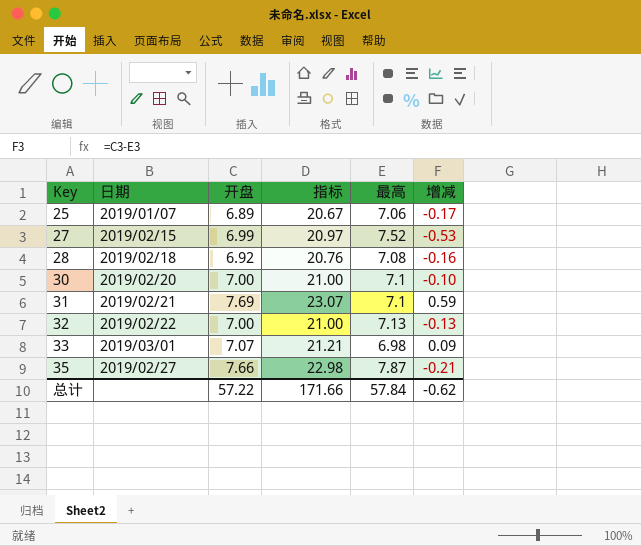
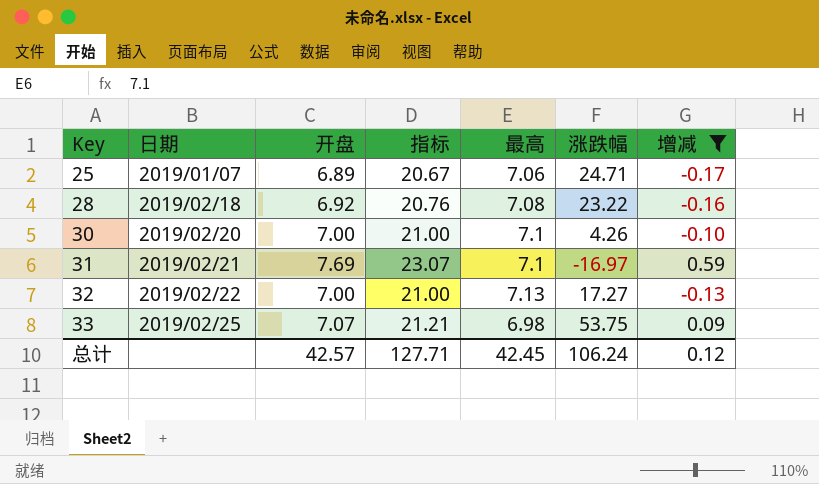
filter: none -> 增减 >= -0.17
column 涨跌幅 | position: none -> 6
33 | 日期: 2019/03/01 -> 2019/02/25
总计 | 开盘: 57.22 -> 42.57
总计 | 指标: 171.66 -> 127.71
总计 | 最高: 57.84 -> 42.45
总计 | 增减: -0.62 -> 0.12

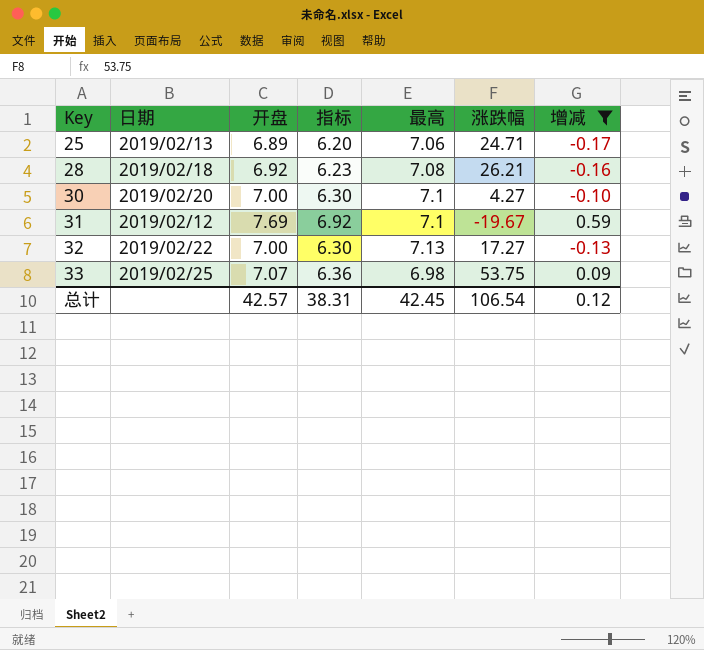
column 指标 | formula: [开盘] * 3 -> [开盘] * 0.9
25 | 日期: 2019/01/07 -> 2019/02/13
28 | 涨跌幅: 23.22 -> 26.21
30 | 涨跌幅: 4.26 -> 4.27
31 | 日期: 2019/02/21 -> 2019/02/12
31 | 涨跌幅: -16.97 -> -19.67
总计 | 指标: 127.71 -> 38.31
总计 | 涨跌幅: 106.24 -> 106.54

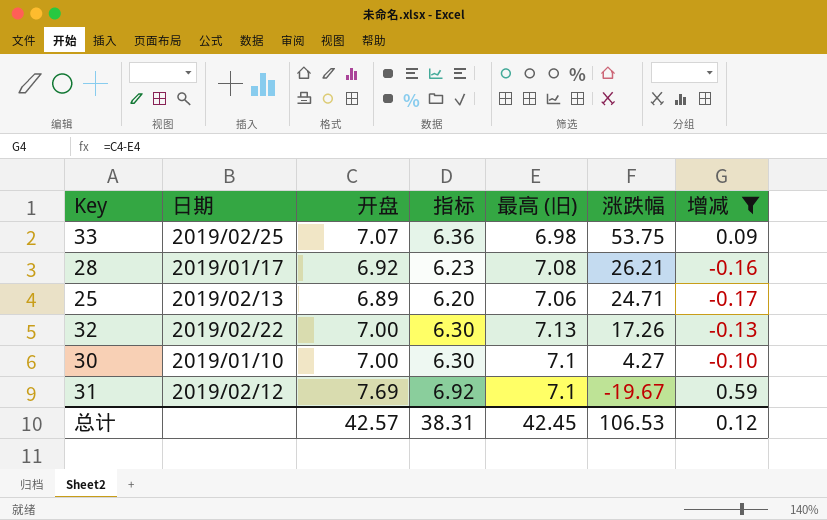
row order: Key ascending -> 涨跌幅 descending
column name: 最高 -> 最高 (旧)
28 | 日期: 2019/02/18 -> 2019/01/17
32 | 涨跌幅: 17.27 -> 17.26
30 | 日期: 2019/02/20 -> 2019/01/10
总计 | 涨跌幅: 106.54 -> 106.53

